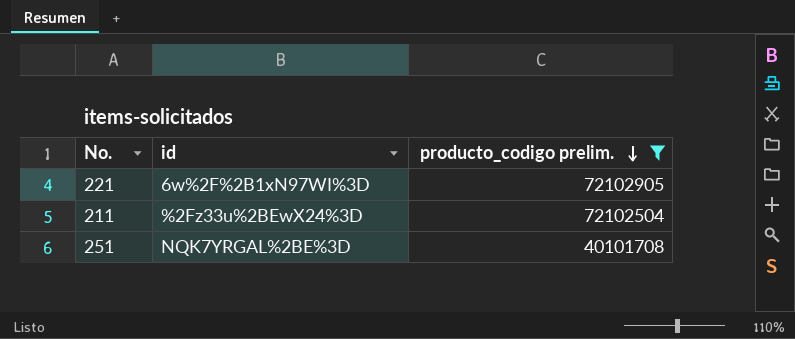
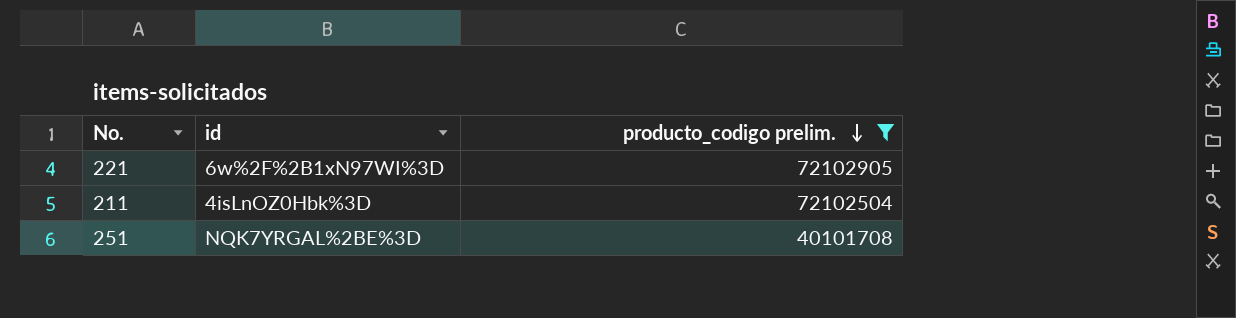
211 | id: %2Fz33u%2BEwX24%3D -> 4isLnOZ0Hbk%3D

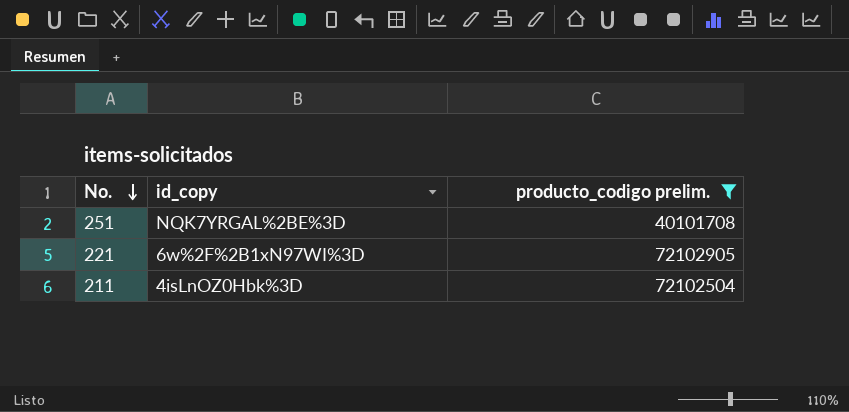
row order: producto_codigo prelim. descending -> No. descending
column name: id -> id_copy

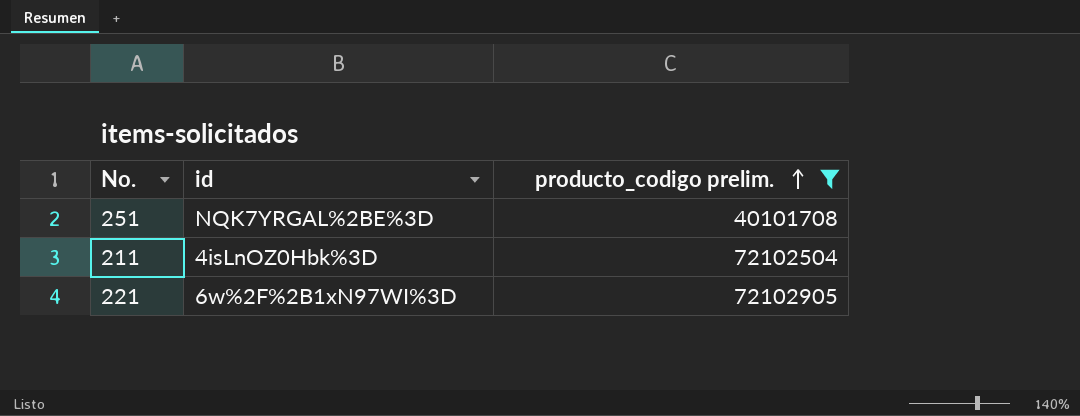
row order: No. descending -> producto_codigo prelim. ascending
column name: id_copy -> id

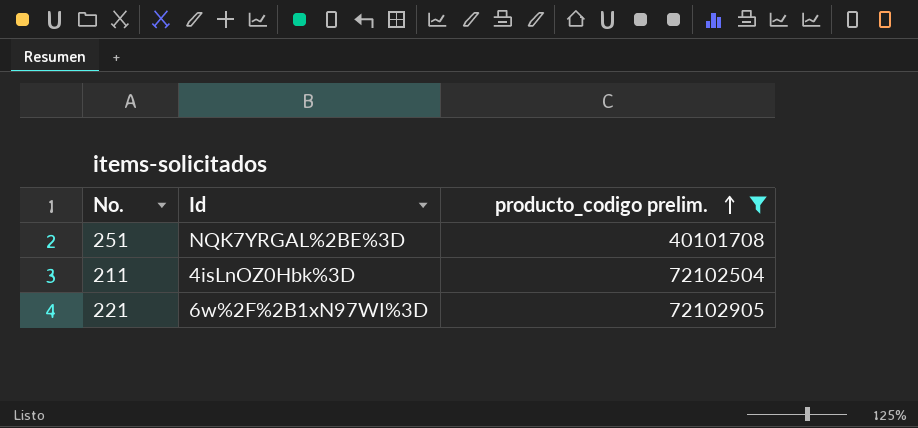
column name: id -> Id

